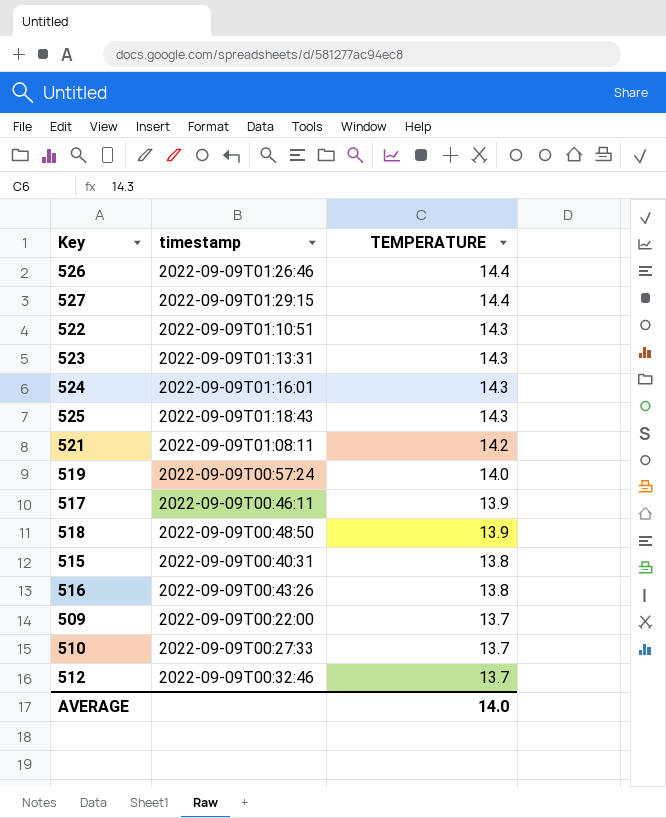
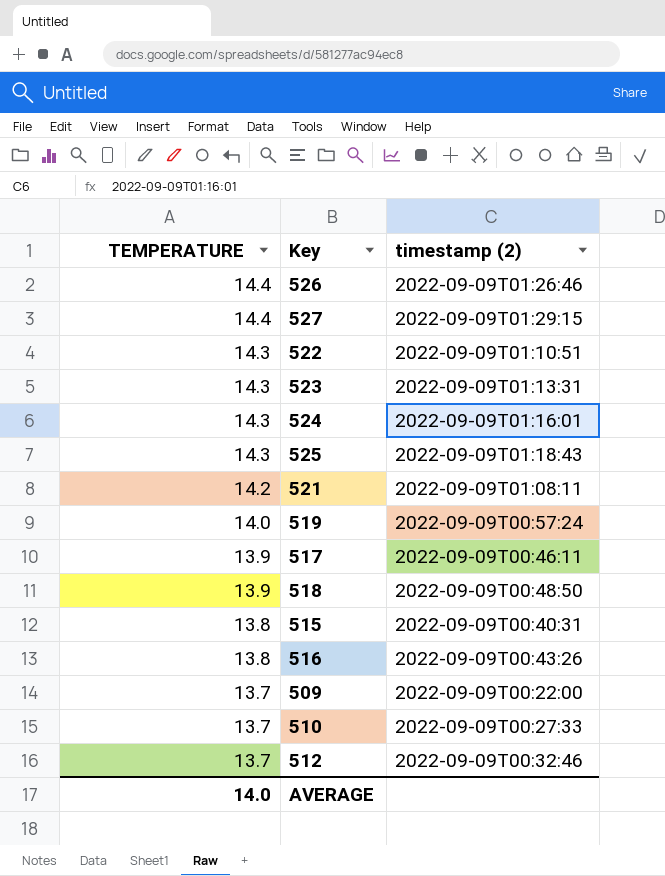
column TEMPERATURE | position: 3 -> 1
column name: timestamp -> timestamp (2)

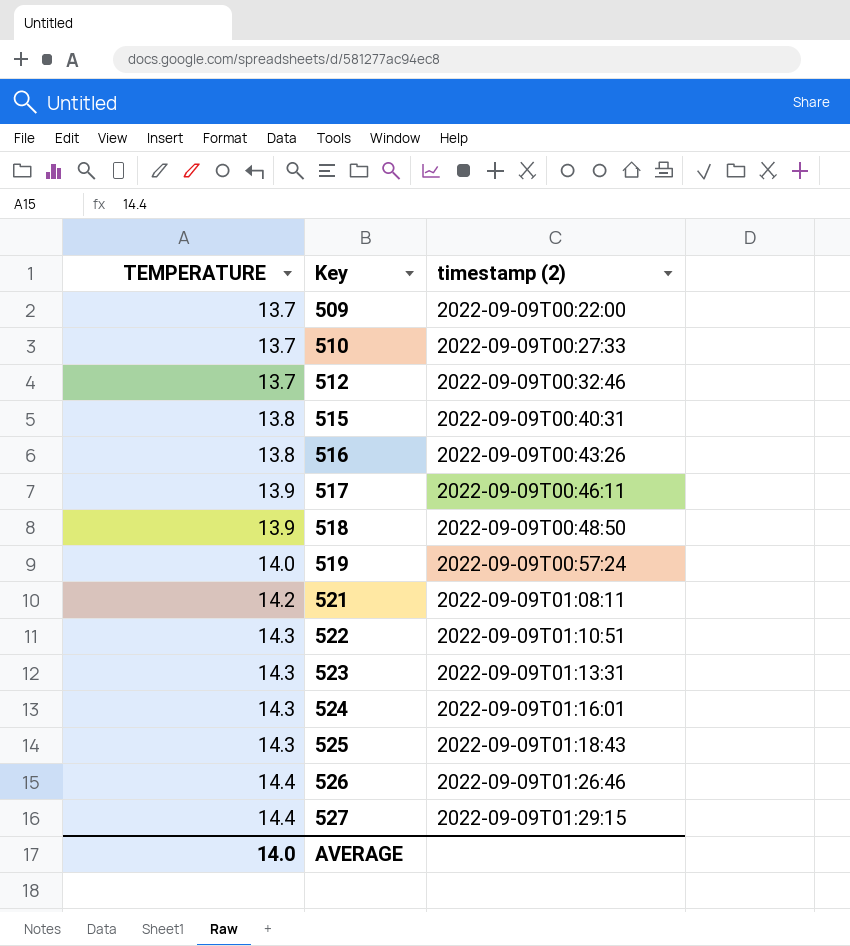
row order: TEMPERATURE descending -> TEMPERATURE ascending

